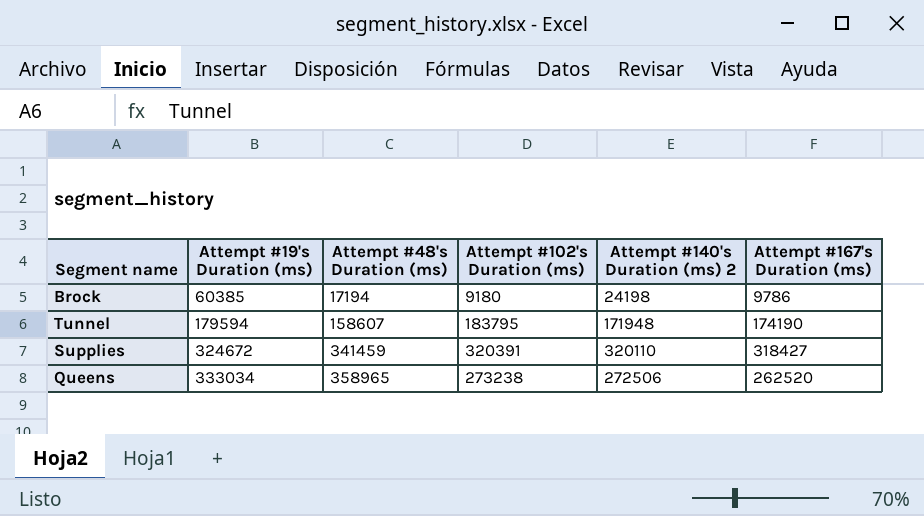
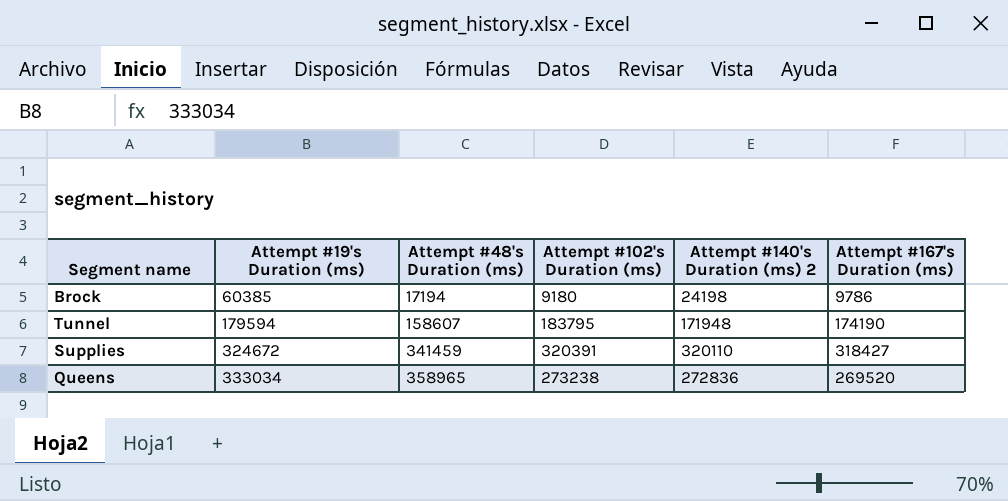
Queens | Attempt #140's Duration (ms) 2: 272506 -> 272836
Queens | Attempt #167's Duration (ms): 262520 -> 269520

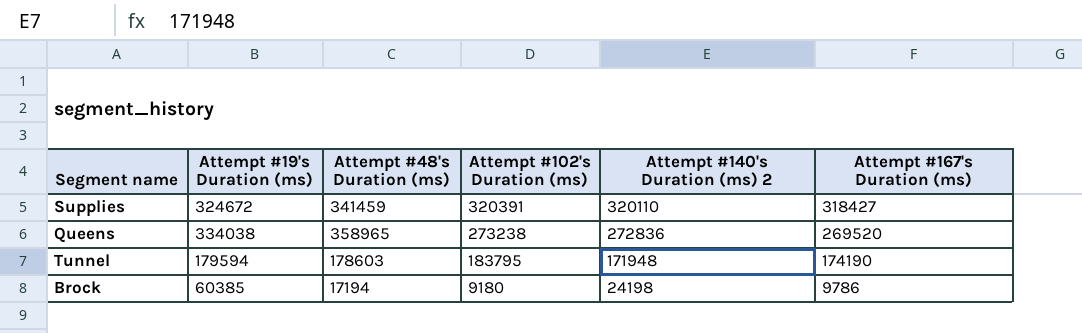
row order: Attempt #19's Duration (ms) ascending -> Attempt #102's Duration (ms) descending
Queens | Attempt #19's Duration (ms): 333034 -> 334038
Tunnel | Attempt #48's Duration (ms): 158607 -> 178603

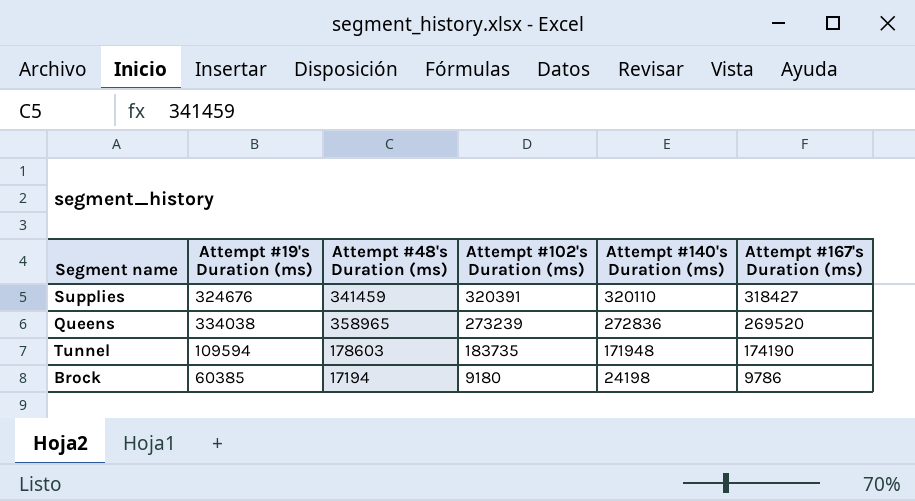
column name: Attempt #140's Duration (ms) 2 -> Attempt #140's Duration (ms)
Supplies | Attempt #19's Duration (ms): 324672 -> 324676
Queens | Attempt #102's Duration (ms): 273238 -> 273239
Tunnel | Attempt #19's Duration (ms): 179594 -> 109594
Tunnel | Attempt #102's Duration (ms): 183795 -> 183735

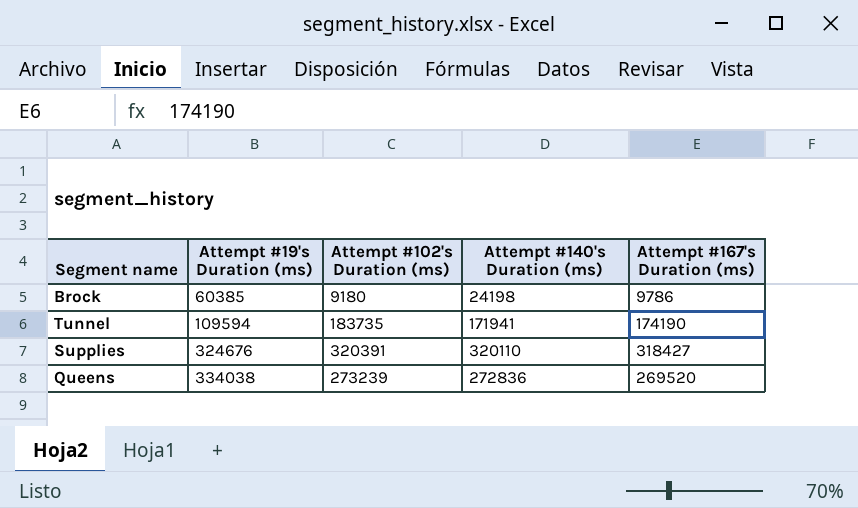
row order: Attempt #102's Duration (ms) descending -> Attempt #19's Duration (ms) ascending
column Attempt #48's Duration (ms) | position: 3 -> none
Tunnel | Attempt #140's Duration (ms): 171948 -> 171941

